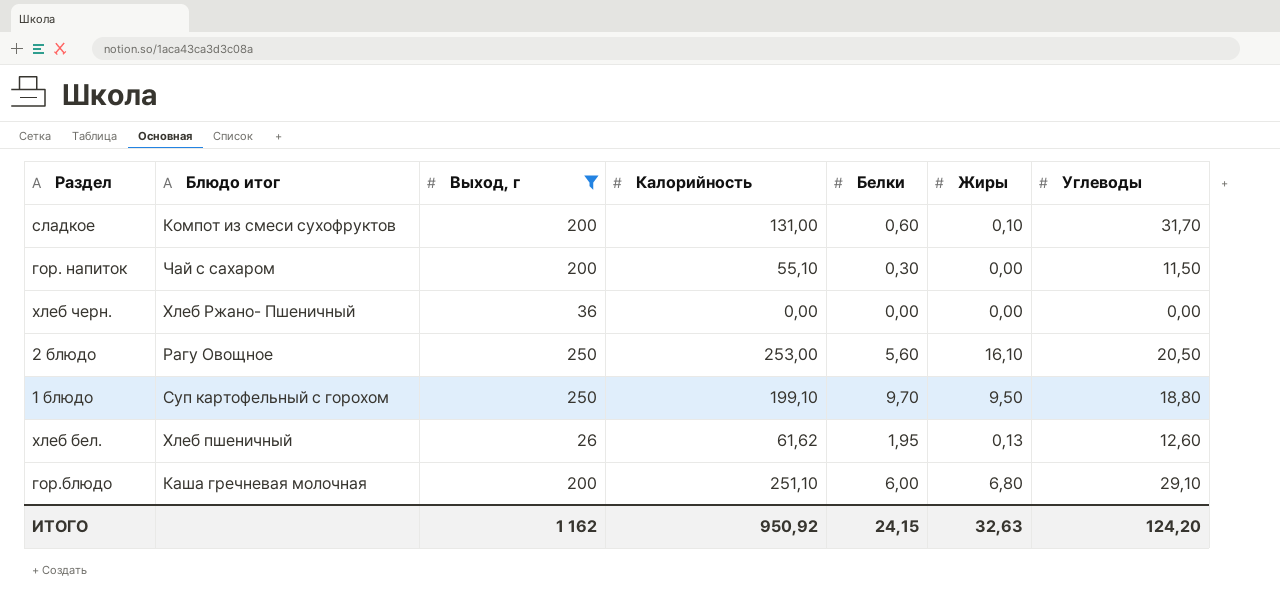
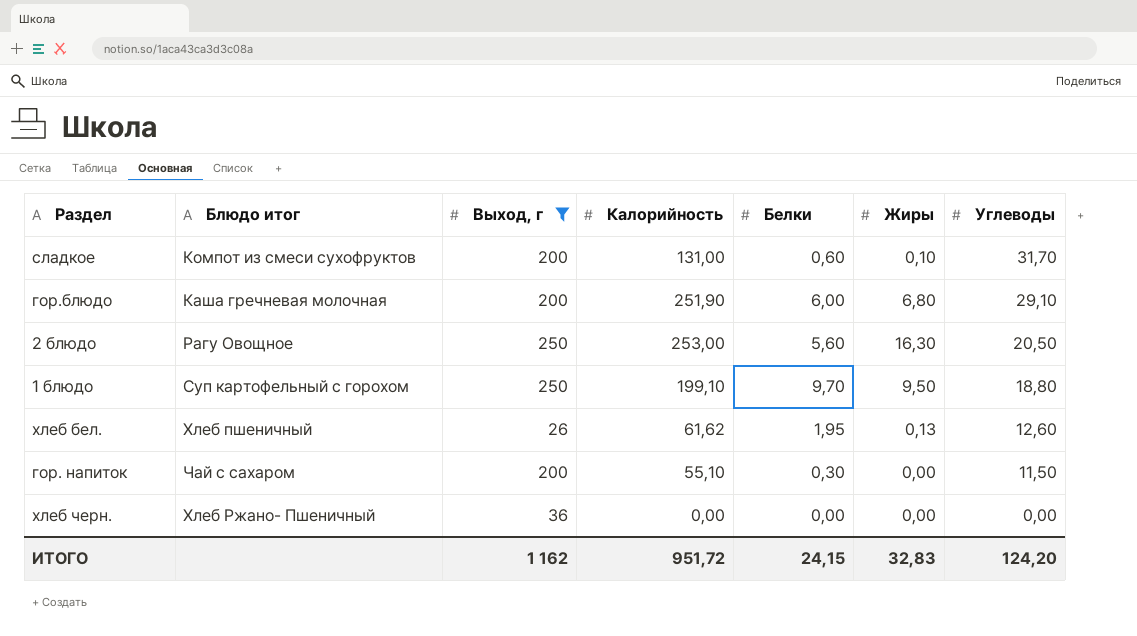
row order: none -> Углеводы descending
гор.блюдо | Калорийность: 251,10 -> 251,90
2 блюдо | Жиры: 16,10 -> 16,30
ИТОГО | Калорийность: 950,92 -> 951,72
ИТОГО | Жиры: 32,63 -> 32,83

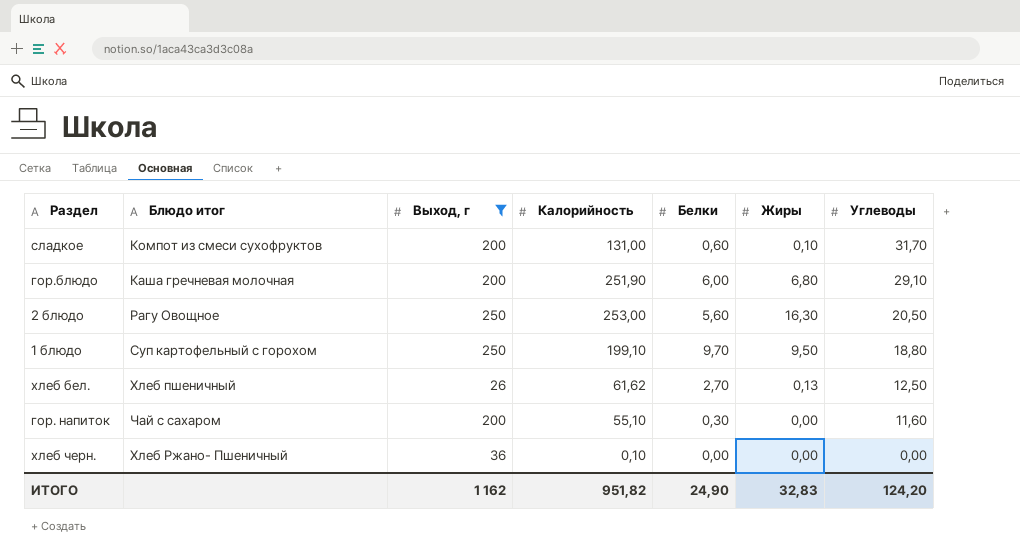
хлеб бел. | Белки: 1,95 -> 2,70
хлеб бел. | Углеводы: 12,60 -> 12,50
гор. напиток | Углеводы: 11,50 -> 11,60
хлеб черн. | Калорийность: 0,00 -> 0,10
ИТОГО | Калорийность: 951,72 -> 951,82
ИТОГО | Белки: 24,15 -> 24,90

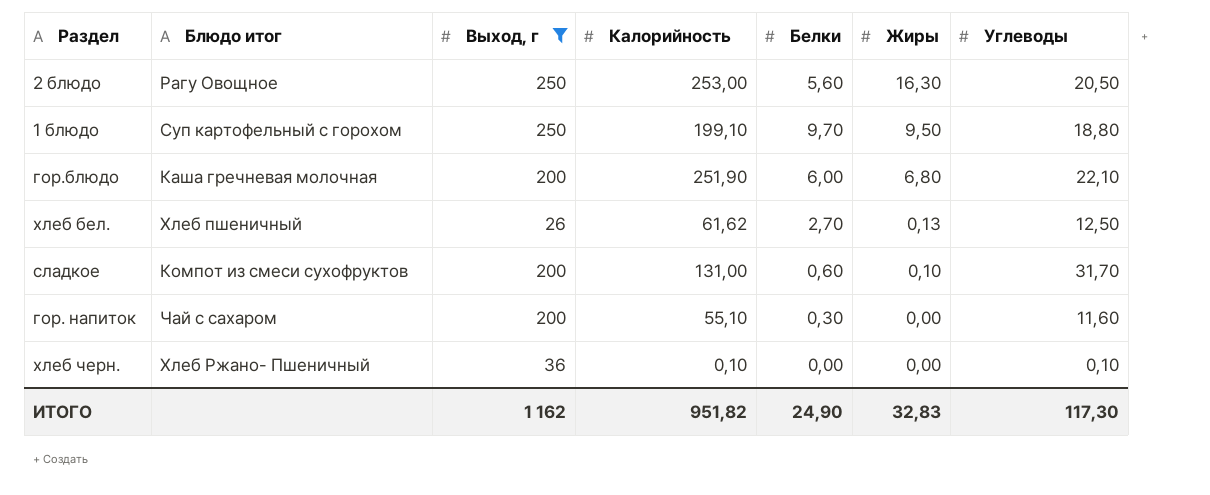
row order: Углеводы descending -> Жиры descending
гор.блюдо | Углеводы: 29,10 -> 22,10
хлеб черн. | Углеводы: 0,00 -> 0,10
ИТОГО | Углеводы: 124,20 -> 117,30

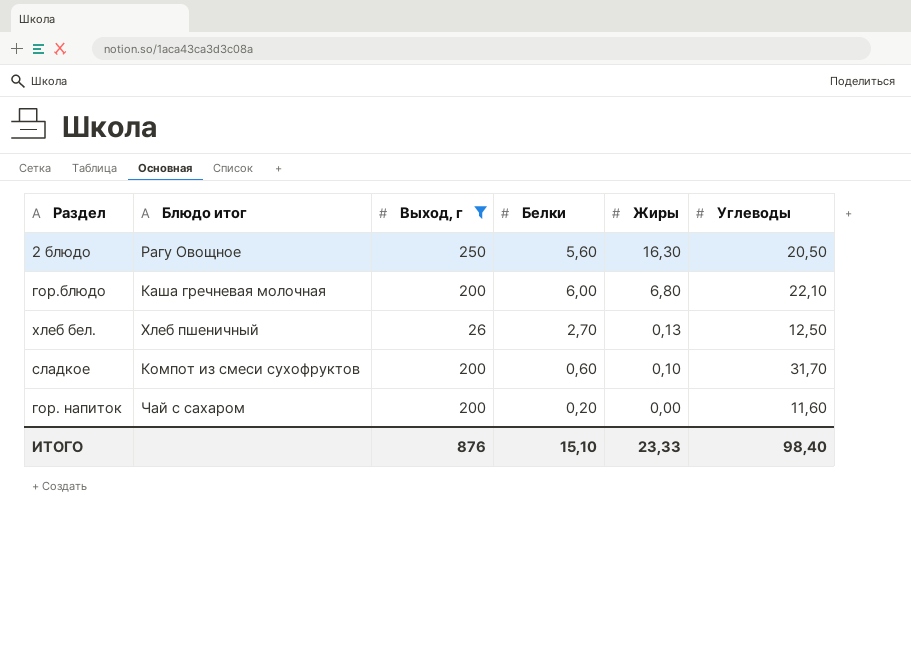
column Калорийность | position: 4 -> none
row 1 блюдо: Суп картофельный с горохом | 250 | 199,10 | 9,70 | 9,50 | 18,80 -> none
row хлеб черн.: Хлеб Ржано- Пшеничный | 36 | 0,10 | 0,00 | 0,00 | 0,10 -> none
гор. напиток | Белки: 0,30 -> 0,20
ИТОГО | Выход, г: 1 162 -> 876
ИТОГО | Белки: 24,90 -> 15,10
ИТОГО | Жиры: 32,83 -> 23,33
ИТОГО | Углеводы: 117,30 -> 98,40

